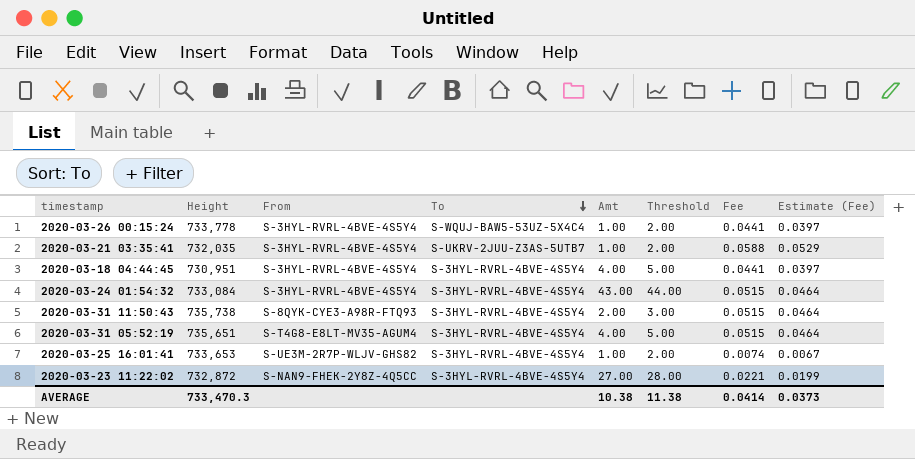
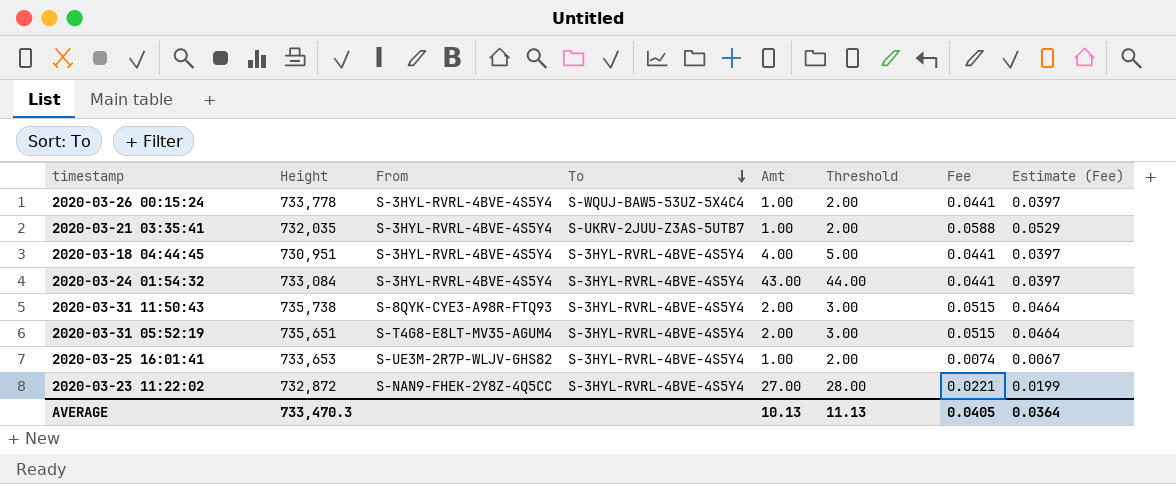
2020-03-24 01:54:32 | Fee: 0.0515 -> 0.0441
2020-03-24 01:54:32 | Estimate (Fee): 0.0464 -> 0.0397
2020-03-31 05:52:19 | Amt: 4.00 -> 2.00
2020-03-31 05:52:19 | Threshold: 5.00 -> 3.00
AVERAGE | Amt: 10.38 -> 10.13
AVERAGE | Threshold: 11.38 -> 11.13
AVERAGE | Fee: 0.0414 -> 0.0405
AVERAGE | Estimate (Fee): 0.0373 -> 0.0364

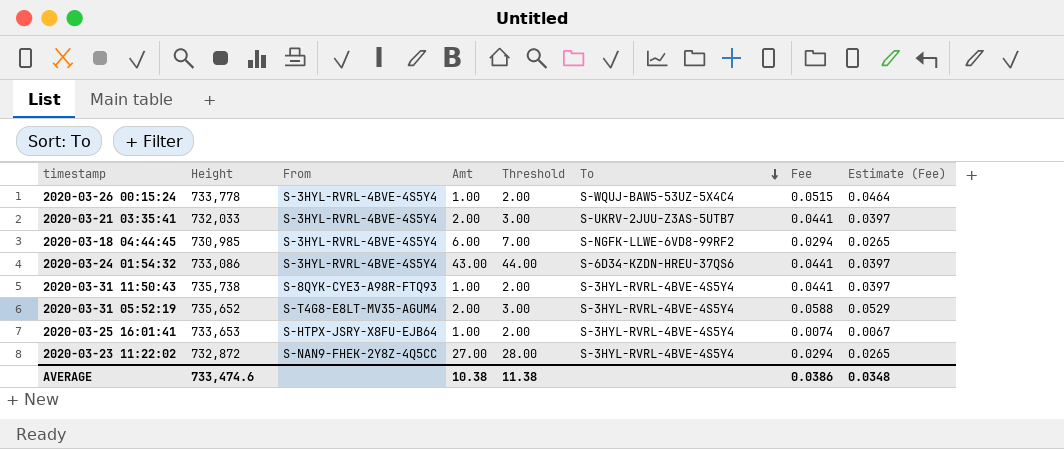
column To | position: 4 -> 6
2020-03-26 00:15:24 | Fee: 0.0441 -> 0.0515
2020-03-26 00:15:24 | Estimate (Fee): 0.0397 -> 0.0464
2020-03-21 03:35:41 | Height: 732,035 -> 732,033
2020-03-21 03:35:41 | Amt: 1.00 -> 2.00
2020-03-21 03:35:41 | Threshold: 2.00 -> 3.00
2020-03-21 03:35:41 | Fee: 0.0588 -> 0.0441
2020-03-21 03:35:41 | Estimate (Fee): 0.0529 -> 0.0397
2020-03-18 04:44:45 | Height: 730,951 -> 730,985
2020-03-18 04:44:45 | Amt: 4.00 -> 6.00
2020-03-18 04:44:45 | Threshold: 5.00 -> 7.00
2020-03-18 04:44:45 | To: S-3HYL-RVRL-4BVE-4S5Y4 -> S-NGFK-LLWE-6VD8-99RF2
2020-03-18 04:44:45 | Fee: 0.0441 -> 0.0294
2020-03-18 04:44:45 | Estimate (Fee): 0.0397 -> 0.0265
2020-03-24 01:54:32 | Height: 733,084 -> 733,086
2020-03-24 01:54:32 | To: S-3HYL-RVRL-4BVE-4S5Y4 -> S-6D34-KZDN-HREU-37QS6
2020-03-31 11:50:43 | Amt: 2.00 -> 1.00
2020-03-31 11:50:43 | Threshold: 3.00 -> 2.00
2020-03-31 11:50:43 | Fee: 0.0515 -> 0.0441
2020-03-31 11:50:43 | Estimate (Fee): 0.0464 -> 0.0397
2020-03-31 05:52:19 | Height: 735,651 -> 735,652
2020-03-31 05:52:19 | Fee: 0.0515 -> 0.0588
2020-03-31 05:52:19 | Estimate (Fee): 0.0464 -> 0.0529
2020-03-25 16:01:41 | From: S-UE3M-2R7P-WLJV-GHS82 -> S-HTPX-JSRY-X8FU-EJB64
2020-03-23 11:22:02 | Fee: 0.0221 -> 0.0294
2020-03-23 11:22:02 | Estimate (Fee): 0.0199 -> 0.0265
AVERAGE | Height: 733,470.3 -> 733,474.6
AVERAGE | Amt: 10.13 -> 10.38
AVERAGE | Threshold: 11.13 -> 11.38
AVERAGE | Fee: 0.0405 -> 0.0386
AVERAGE | Estimate (Fee): 0.0364 -> 0.0348

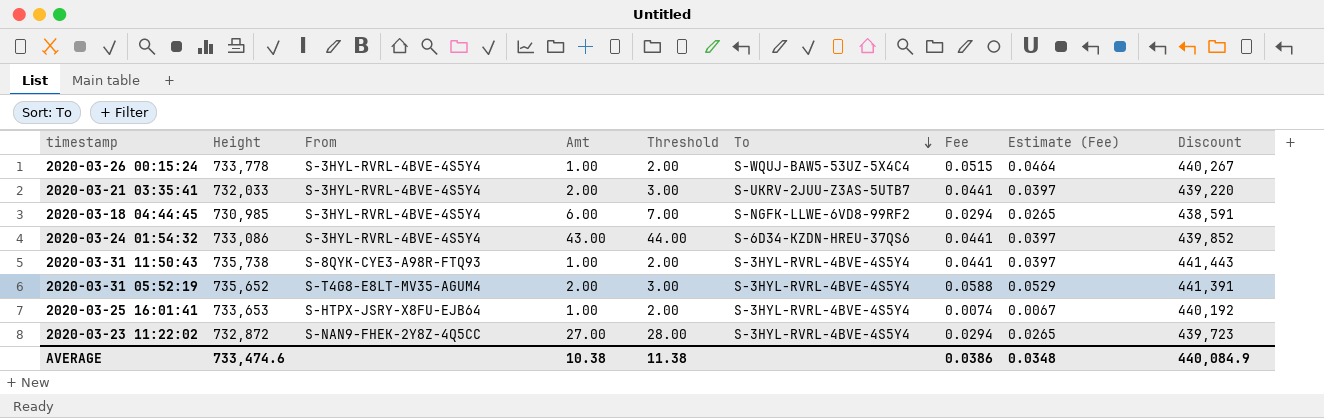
column Discount | formula: none -> [Height] * 0.6

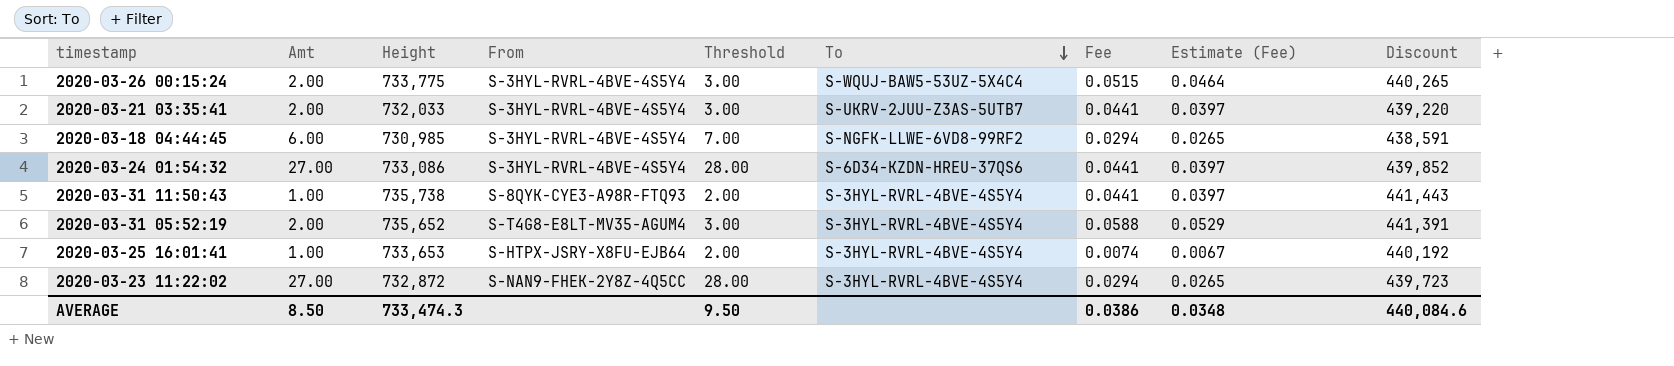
column Amt | position: 4 -> 2
2020-03-26 00:15:24 | Amt: 1.00 -> 2.00
2020-03-26 00:15:24 | Height: 733,778 -> 733,775
2020-03-26 00:15:24 | Threshold: 2.00 -> 3.00
2020-03-26 00:15:24 | Discount: 440,267 -> 440,265
2020-03-24 01:54:32 | Amt: 43.00 -> 27.00
2020-03-24 01:54:32 | Threshold: 44.00 -> 28.00
AVERAGE | Amt: 10.38 -> 8.50
AVERAGE | Height: 733,474.6 -> 733,474.3
AVERAGE | Threshold: 11.38 -> 9.50
AVERAGE | Discount: 440,084.9 -> 440,084.6

